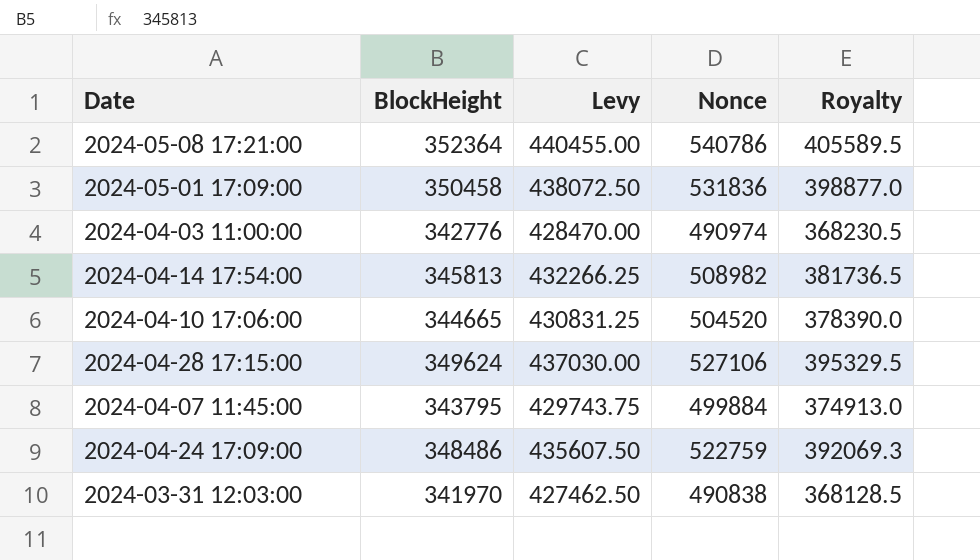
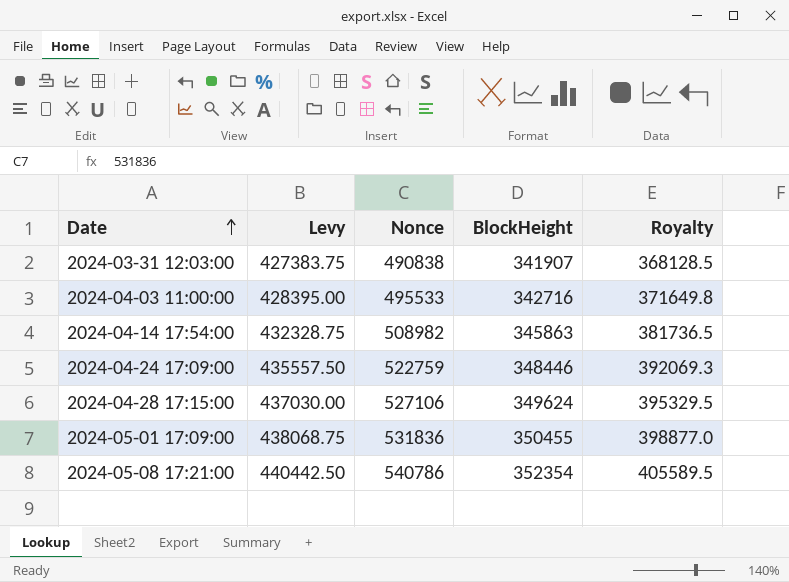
row order: none -> Date ascending
column BlockHeight | position: 2 -> 4
row 2024-04-10 17:06:00: 344665 | 430831.25 | 504520 | 378390.0 -> none
row 2024-04-07 11:45:00: 343795 | 429743.75 | 499884 | 374913.0 -> none
2024-03-31 12:03:00 | Levy: 427462.50 -> 427383.75
2024-03-31 12:03:00 | BlockHeight: 341970 -> 341907
2024-04-03 11:00:00 | Levy: 428470.00 -> 428395.00
2024-04-03 11:00:00 | Nonce: 490974 -> 495533
2024-04-03 11:00:00 | BlockHeight: 342776 -> 342716
2024-04-03 11:00:00 | Royalty: 368230.5 -> 371649.8
2024-04-14 17:54:00 | Levy: 432266.25 -> 432328.75
2024-04-14 17:54:00 | BlockHeight: 345813 -> 345863
2024-04-24 17:09:00 | Levy: 435607.50 -> 435557.50
2024-04-24 17:09:00 | BlockHeight: 348486 -> 348446
2024-05-01 17:09:00 | Levy: 438072.50 -> 438068.75
2024-05-01 17:09:00 | BlockHeight: 350458 -> 350455
2024-05-08 17:21:00 | Levy: 440455.00 -> 440442.50
2024-05-08 17:21:00 | BlockHeight: 352364 -> 352354

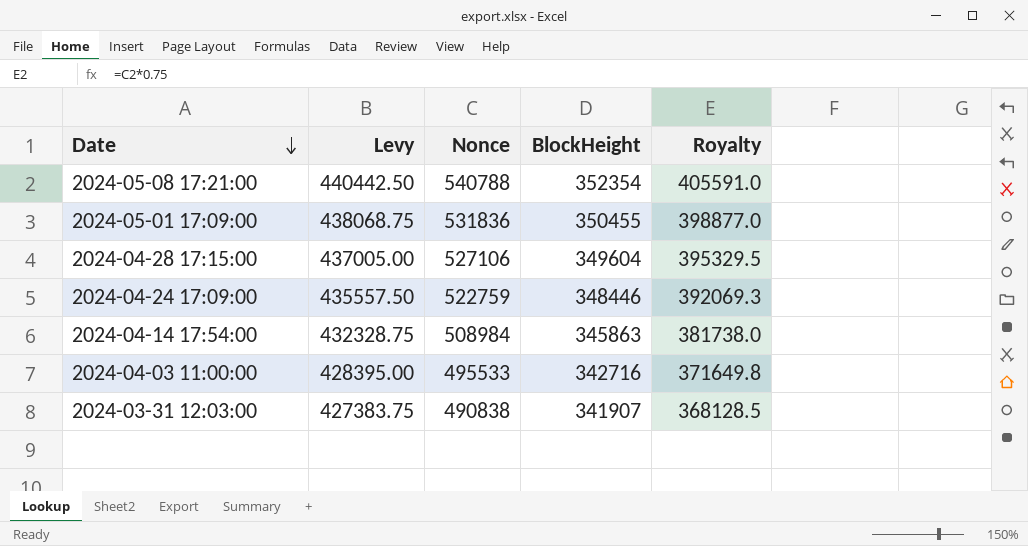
row order: Date ascending -> Date descending
2024-05-08 17:21:00 | Nonce: 540786 -> 540788
2024-05-08 17:21:00 | Royalty: 405589.5 -> 405591.0
2024-04-28 17:15:00 | Levy: 437030.00 -> 437005.00
2024-04-28 17:15:00 | BlockHeight: 349624 -> 349604
2024-04-14 17:54:00 | Nonce: 508982 -> 508984
2024-04-14 17:54:00 | Royalty: 381736.5 -> 381738.0

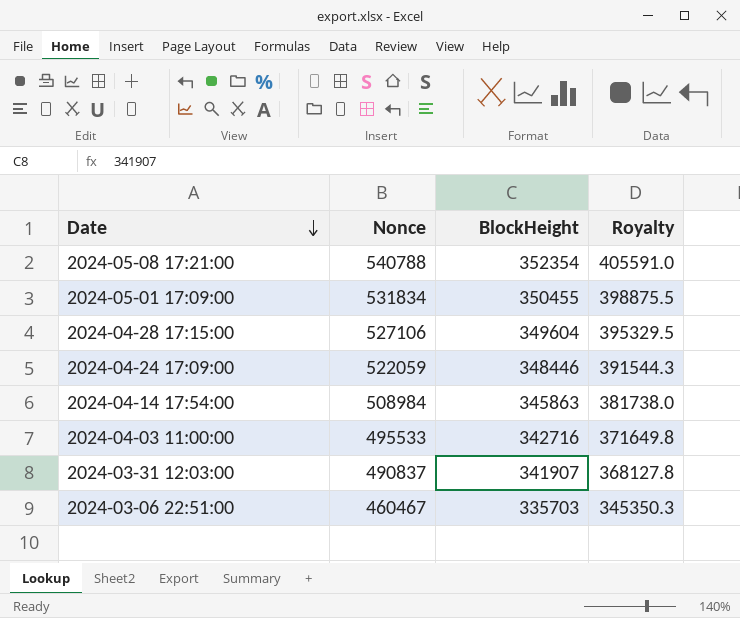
column Levy | formula: [BlockHeight] * 1.25 -> none
2024-05-01 17:09:00 | Nonce: 531836 -> 531834
2024-05-01 17:09:00 | Royalty: 398877.0 -> 398875.5
2024-04-24 17:09:00 | Nonce: 522759 -> 522059
2024-04-24 17:09:00 | Royalty: 392069.3 -> 391544.3
2024-03-31 12:03:00 | Nonce: 490838 -> 490837
2024-03-31 12:03:00 | Royalty: 368128.5 -> 368127.8
row 2024-03-06 22:51:00: none -> 460467 | 335703 | 345350.3

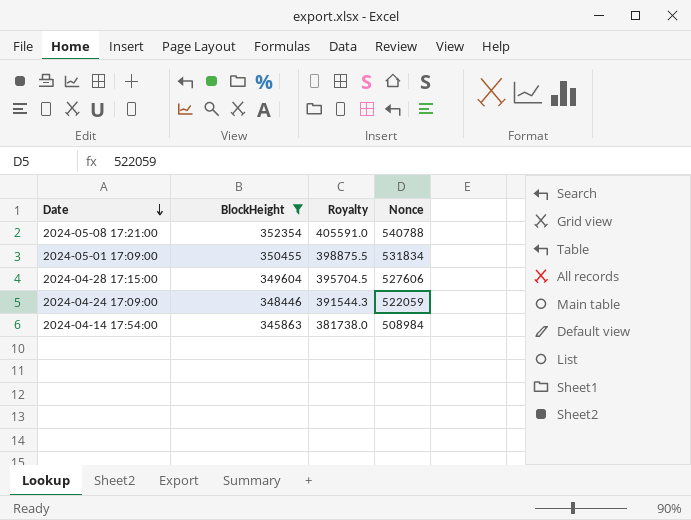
filter: none -> BlockHeight >= 345863
column Nonce | position: 2 -> 4
2024-04-28 17:15:00 | Royalty: 395329.5 -> 395704.5
2024-04-28 17:15:00 | Nonce: 527106 -> 527606

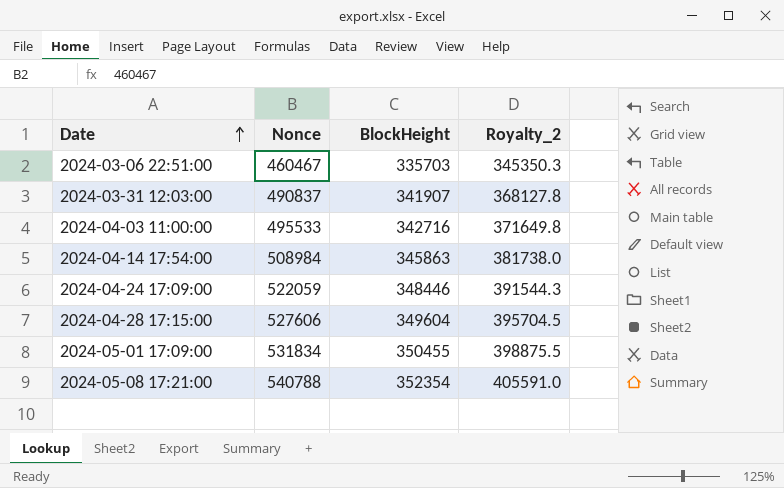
filter: BlockHeight >= 345863 -> none
row order: Date descending -> Date ascending
column Nonce | position: 4 -> 2
column name: Royalty -> Royalty_2

